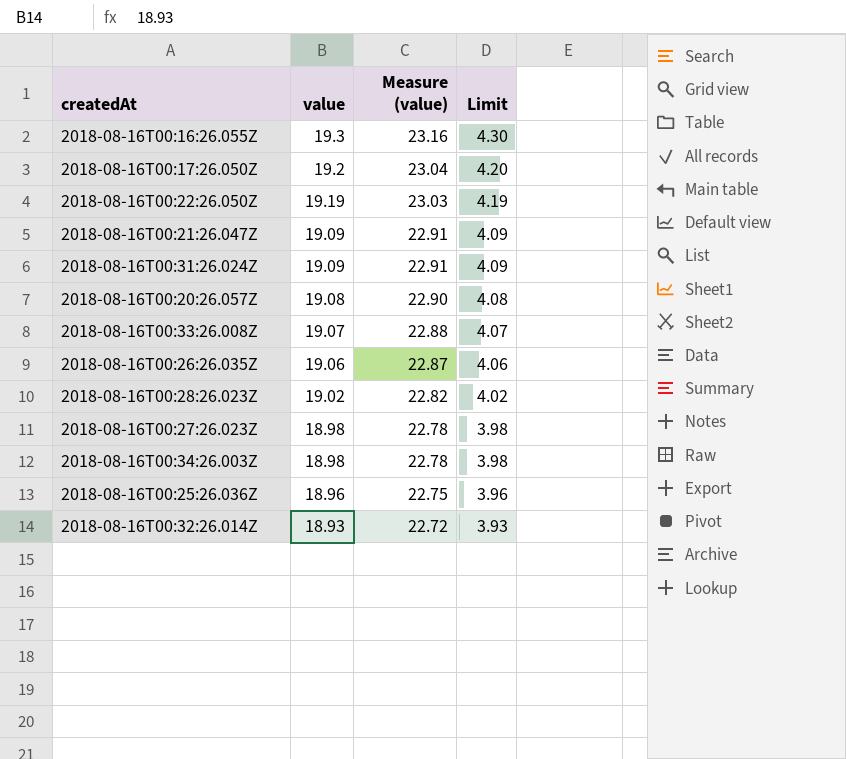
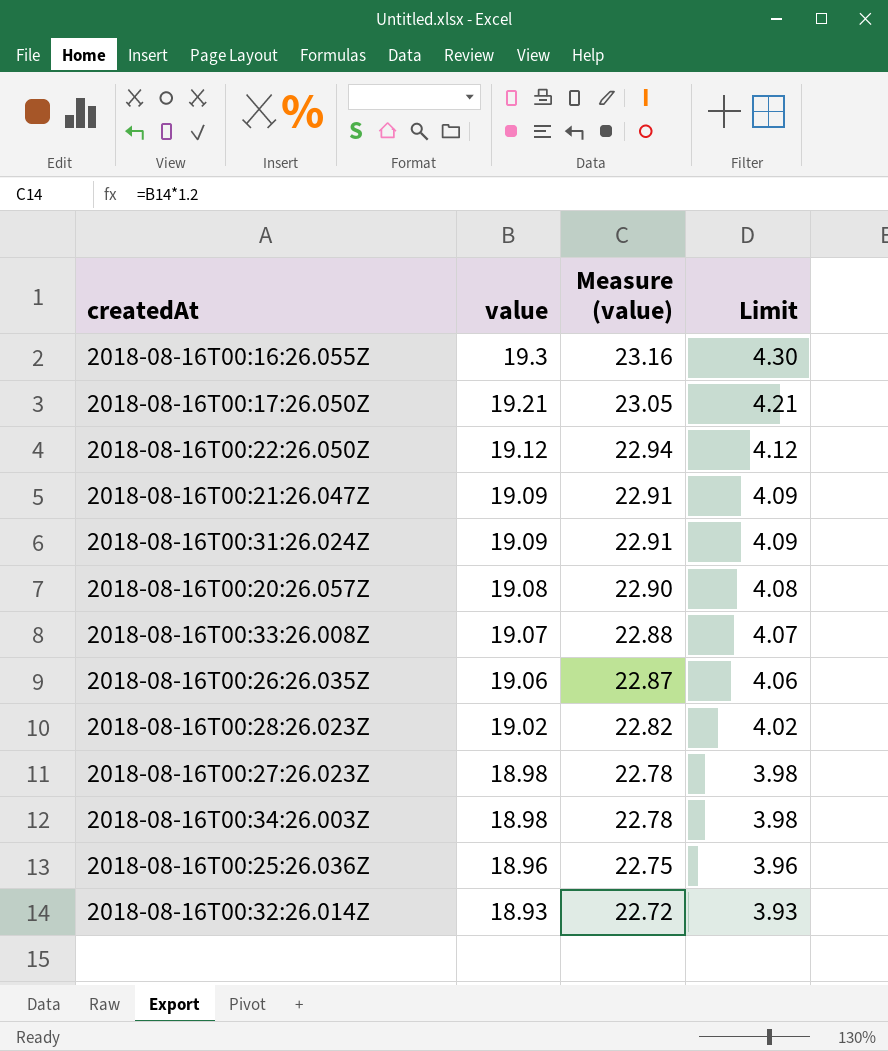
2018-08-16T00:17:26.050Z | value: 19.2 -> 19.21
2018-08-16T00:17:26.050Z | Measure (value): 23.04 -> 23.05
2018-08-16T00:17:26.050Z | Limit: 4.20 -> 4.21
2018-08-16T00:22:26.050Z | value: 19.19 -> 19.12
2018-08-16T00:22:26.050Z | Measure (value): 23.03 -> 22.94
2018-08-16T00:22:26.050Z | Limit: 4.19 -> 4.12

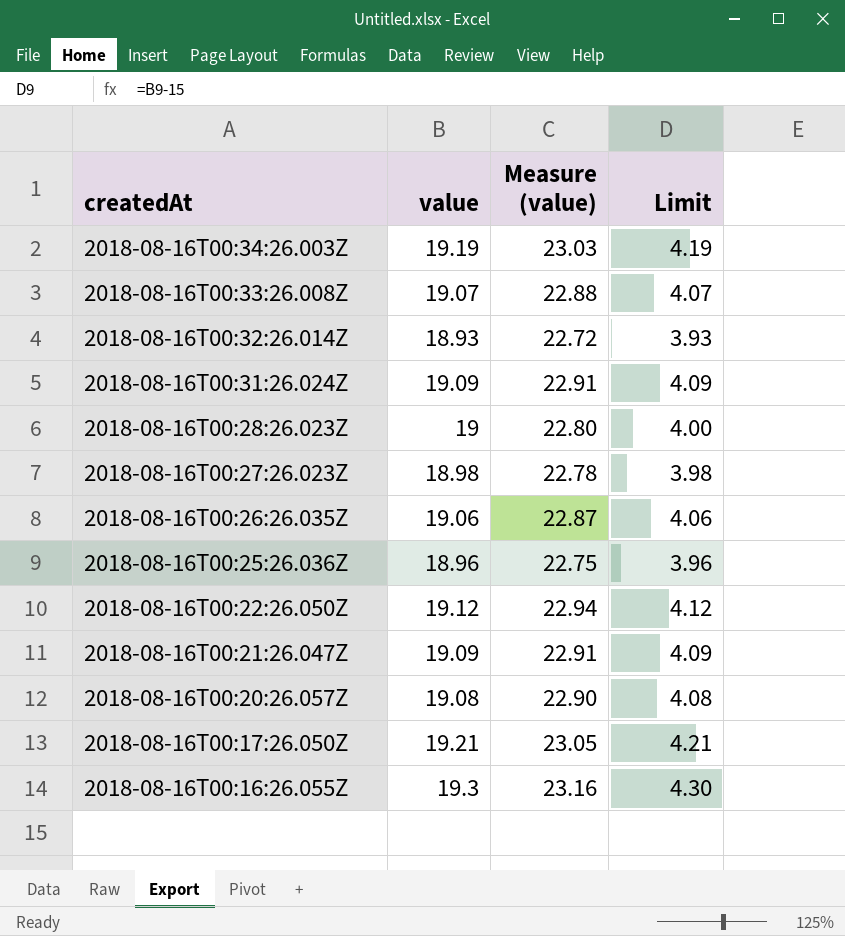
row order: value descending -> createdAt descending
2018-08-16T00:34:26.003Z | value: 18.98 -> 19.19
2018-08-16T00:34:26.003Z | Measure (value): 22.78 -> 23.03
2018-08-16T00:34:26.003Z | Limit: 3.98 -> 4.19
2018-08-16T00:28:26.023Z | value: 19.02 -> 19
2018-08-16T00:28:26.023Z | Measure (value): 22.82 -> 22.80
2018-08-16T00:28:26.023Z | Limit: 4.02 -> 4.00

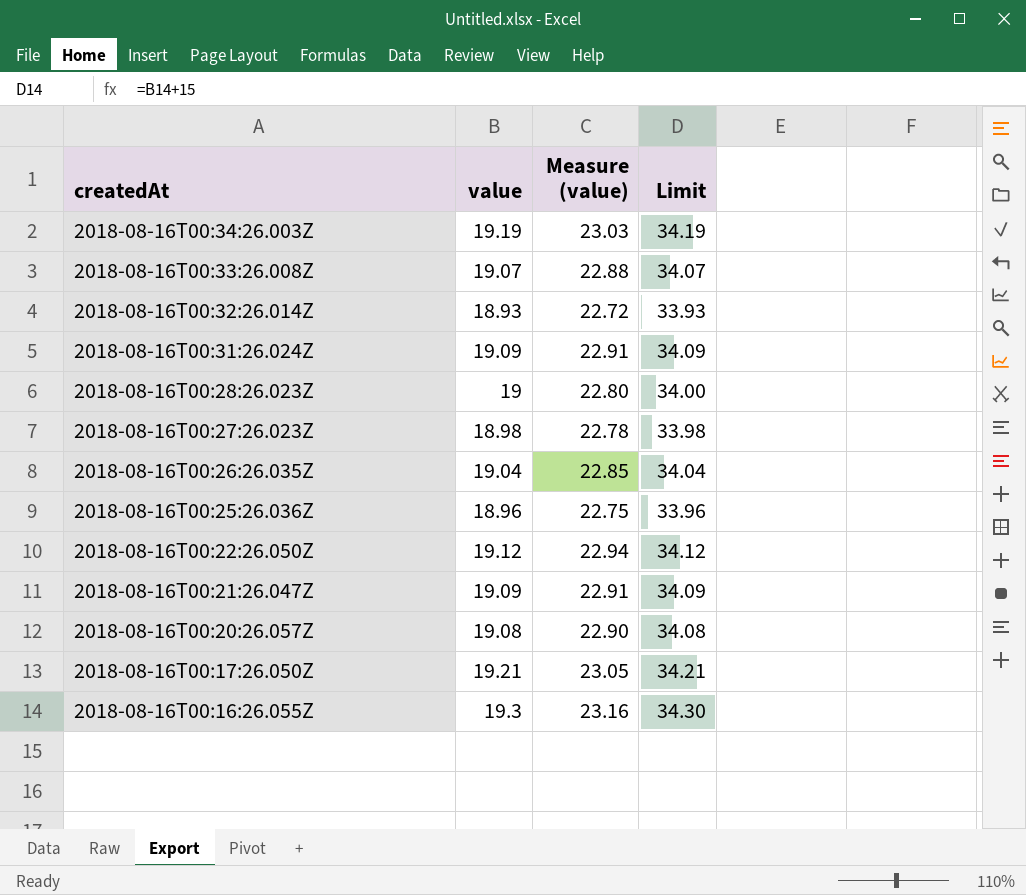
column Limit | formula: [value] - 15 -> [value] + 15
2018-08-16T00:26:26.035Z | value: 19.06 -> 19.04
2018-08-16T00:26:26.035Z | Measure (value): 22.87 -> 22.85

